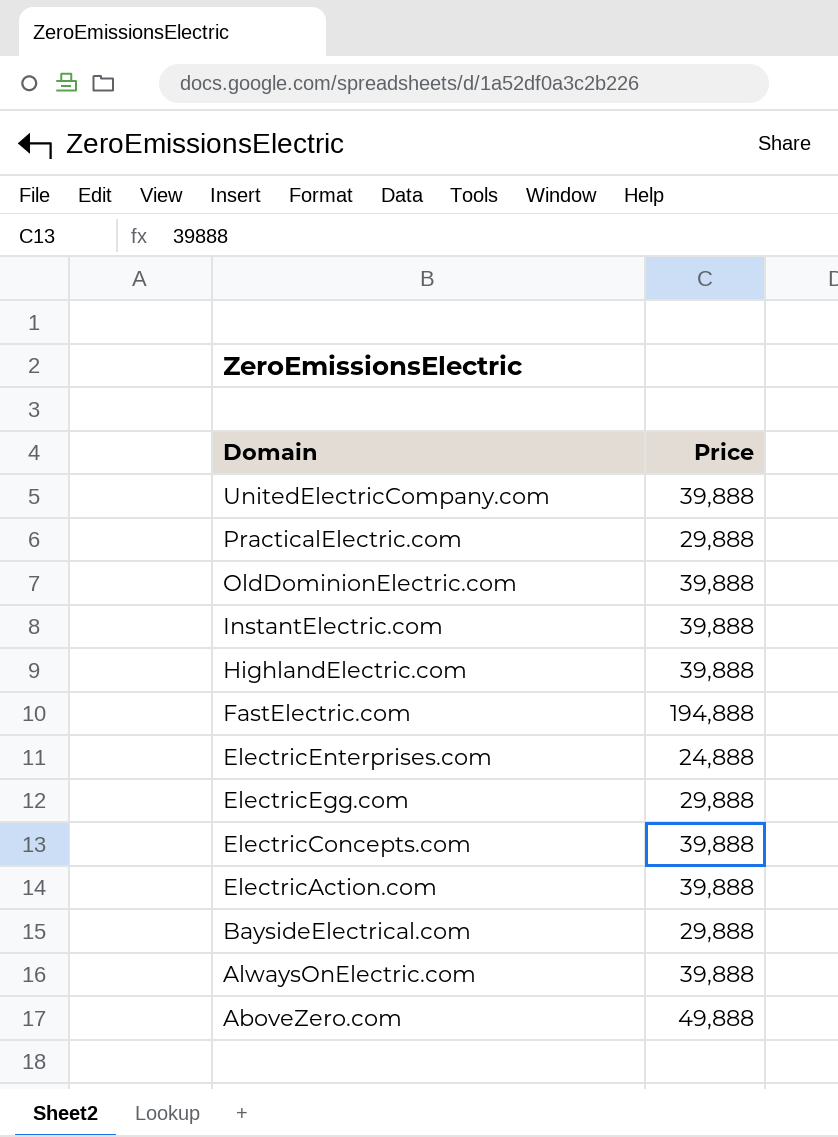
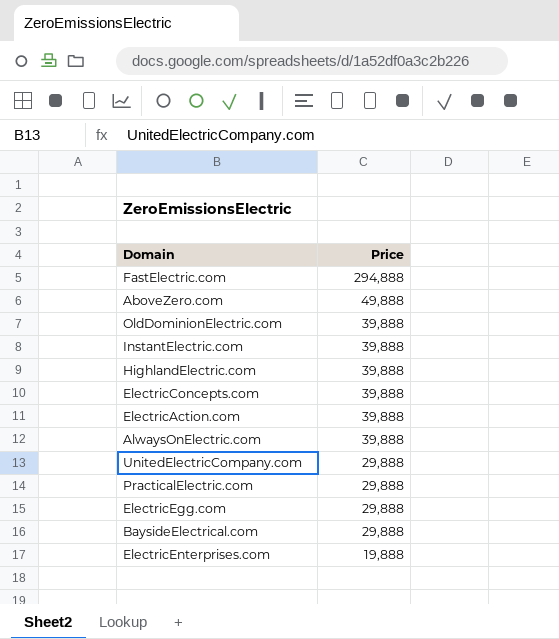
row order: Domain descending -> Price descending
FastElectric.com | Price: 194,888 -> 294,888
UnitedElectricCompany.com | Price: 39,888 -> 29,888
ElectricEnterprises.com | Price: 24,888 -> 19,888

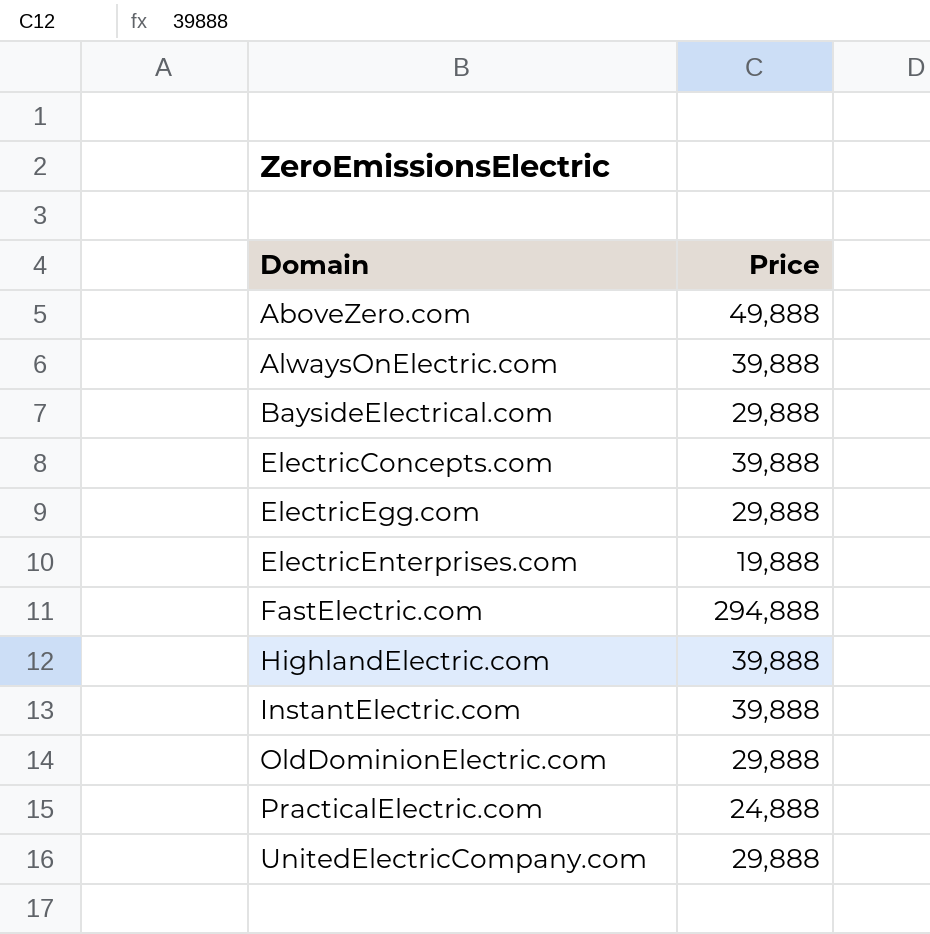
row order: Price descending -> Domain ascending
row ElectricAction.com: 39,888 -> none
OldDominionElectric.com | Price: 39,888 -> 29,888
PracticalElectric.com | Price: 29,888 -> 24,888

